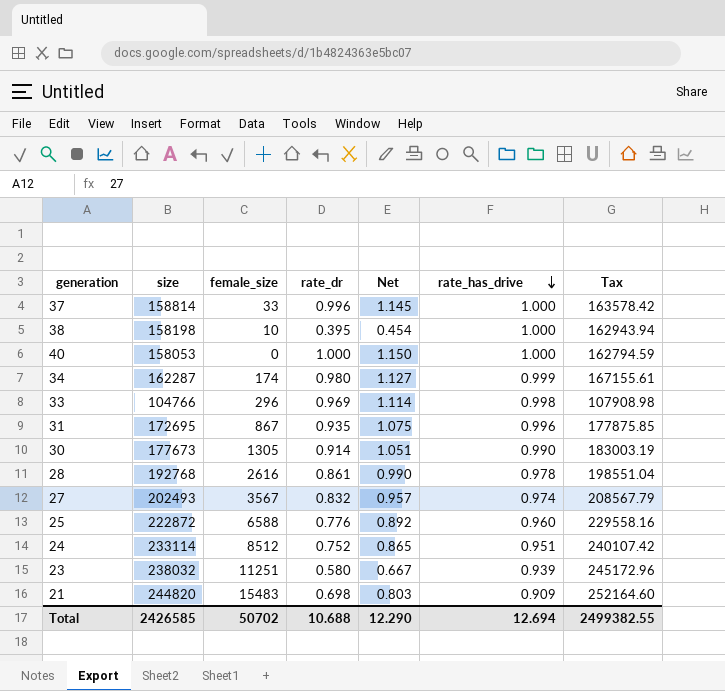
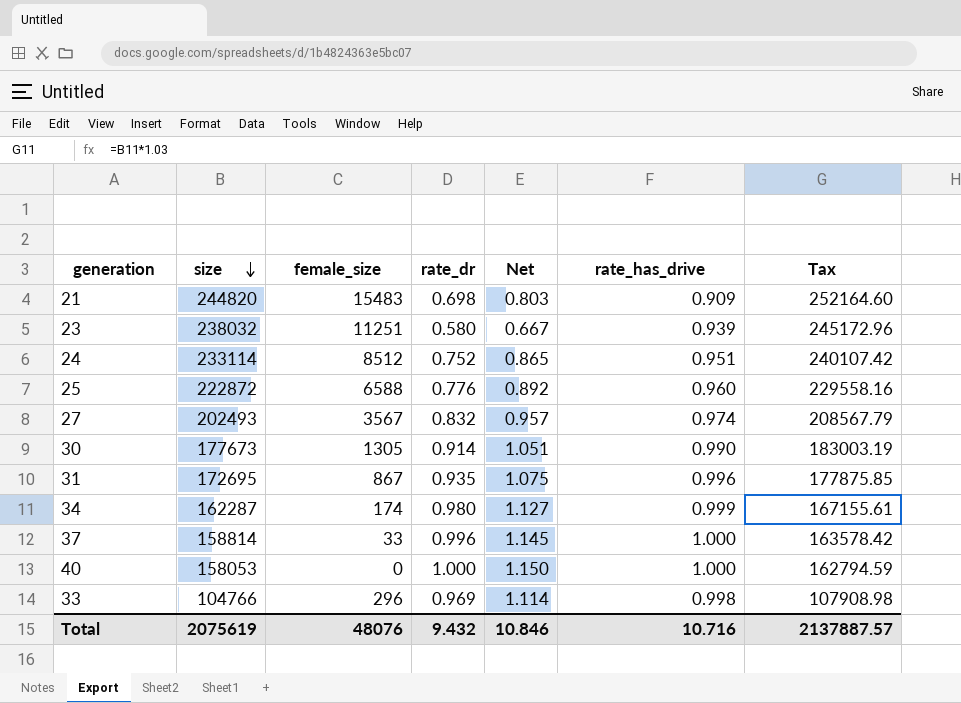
row order: rate_has_drive descending -> size descending
row 38: 158198 | 10 | 0.395 | 0.454 | 1.000 | 162943.94 -> none
row 28: 192768 | 2616 | 0.861 | 0.990 | 0.978 | 198551.04 -> none
Total | size: 2426585 -> 2075619
Total | female_size: 50702 -> 48076
Total | rate_dr: 10.688 -> 9.432
Total | Net: 12.290 -> 10.846
Total | rate_has_drive: 12.694 -> 10.716
Total | Tax: 2499382.55 -> 2137887.57

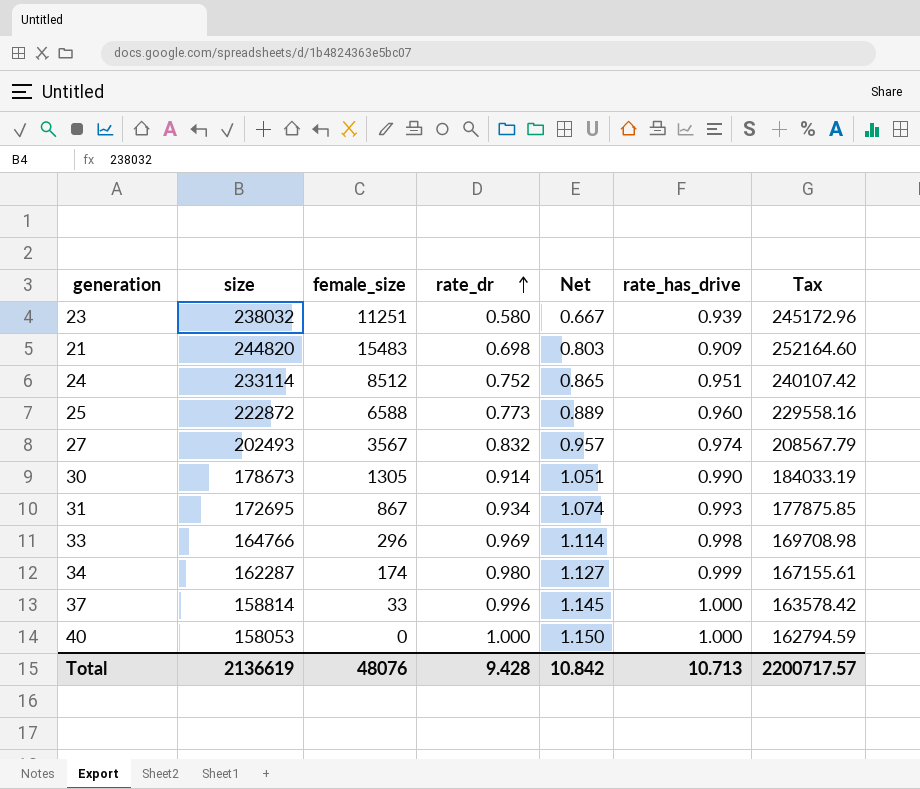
row order: size descending -> rate_dr ascending
25 | rate_dr: 0.776 -> 0.773
25 | Net: 0.892 -> 0.889
30 | size: 177673 -> 178673
30 | Tax: 183003.19 -> 184033.19
31 | rate_dr: 0.935 -> 0.934
31 | Net: 1.075 -> 1.074
31 | rate_has_drive: 0.996 -> 0.993
33 | size: 104766 -> 164766
33 | Tax: 107908.98 -> 169708.98
Total | size: 2075619 -> 2136619
Total | rate_dr: 9.432 -> 9.428
Total | Net: 10.846 -> 10.842
Total | rate_has_drive: 10.716 -> 10.713
Total | Tax: 2137887.57 -> 2200717.57

